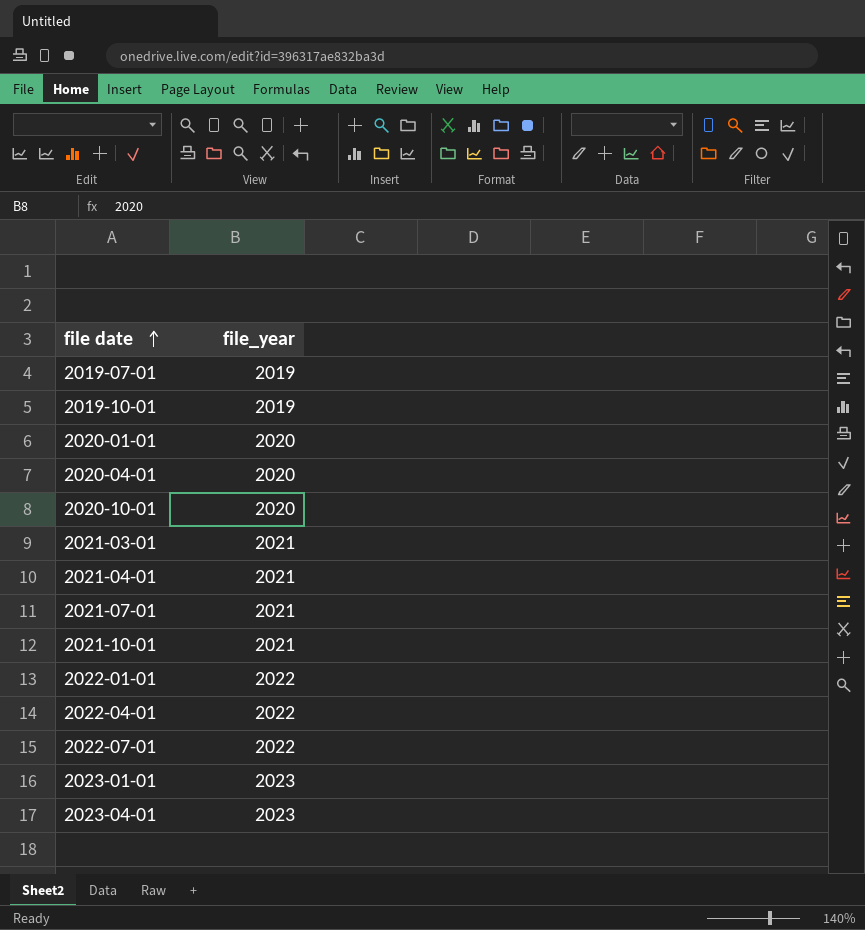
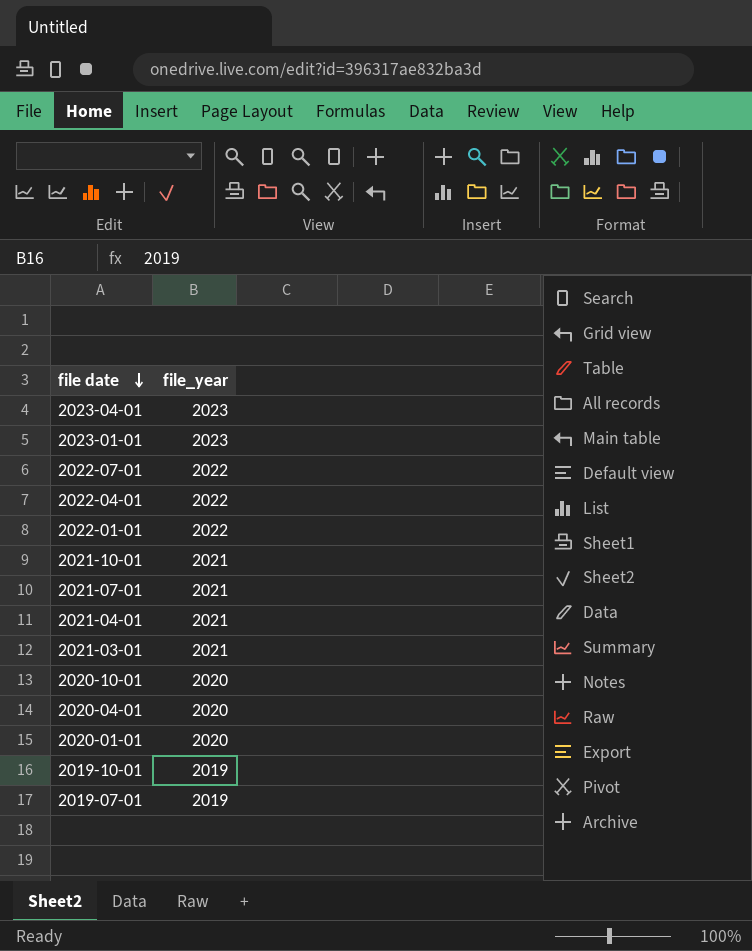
row order: file date ascending -> file date descending

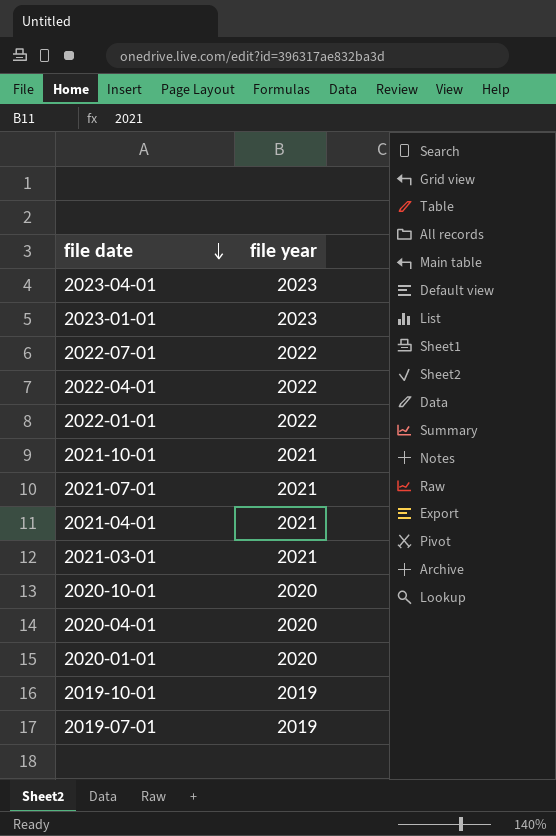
column name: file_year -> file year

